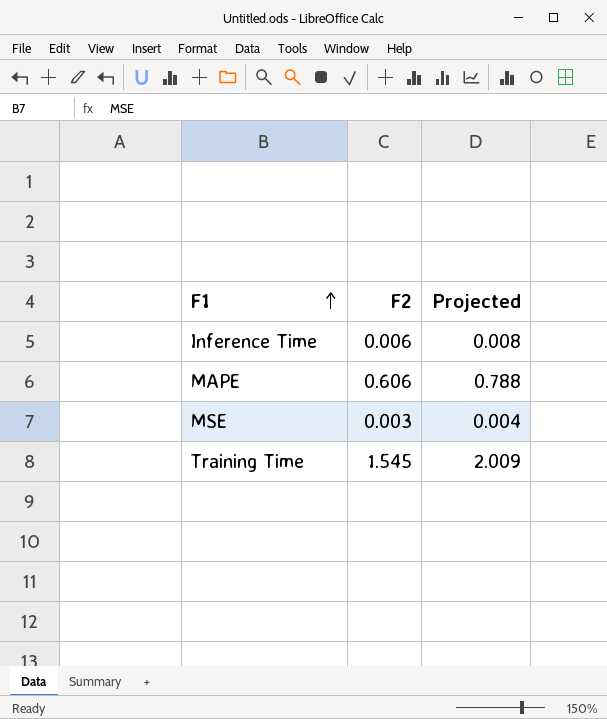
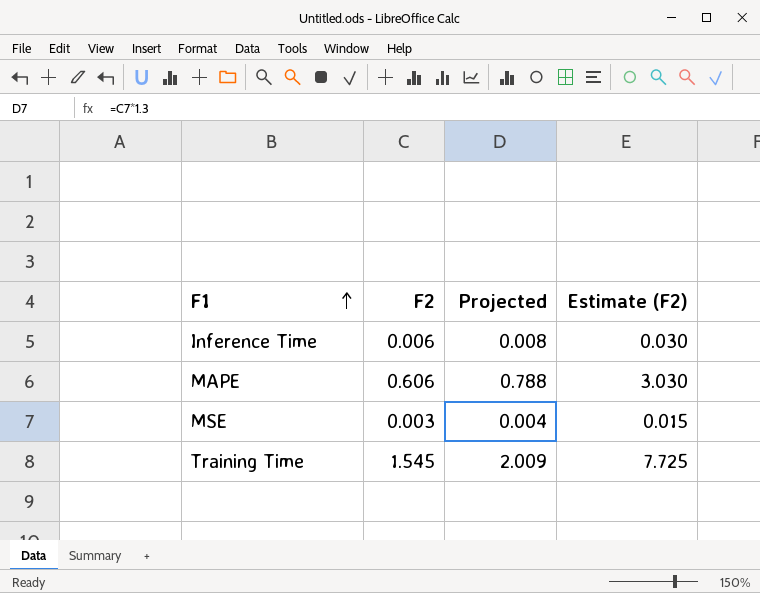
column Estimate (F2) | formula: none -> [F2] * 5

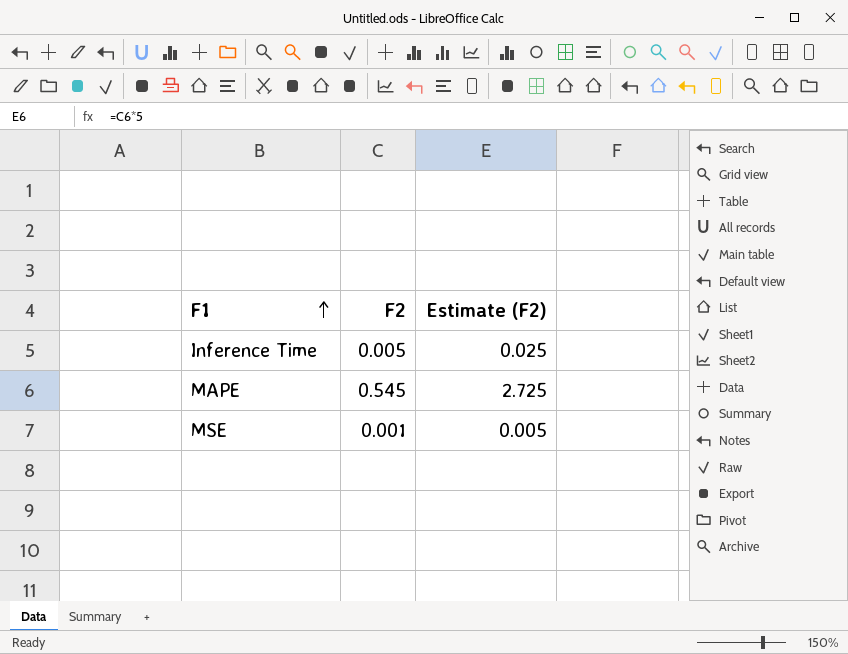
column Projected | formula: [F2] * 1.3 -> none
row Training Time: 1.545 | 2.009 | 7.725 -> none
Inference Time | F2: 0.006 -> 0.005
Inference Time | Estimate (F2): 0.030 -> 0.025
MAPE | F2: 0.606 -> 0.545
MAPE | Estimate (F2): 3.030 -> 2.725
MSE | F2: 0.003 -> 0.001
MSE | Estimate (F2): 0.015 -> 0.005

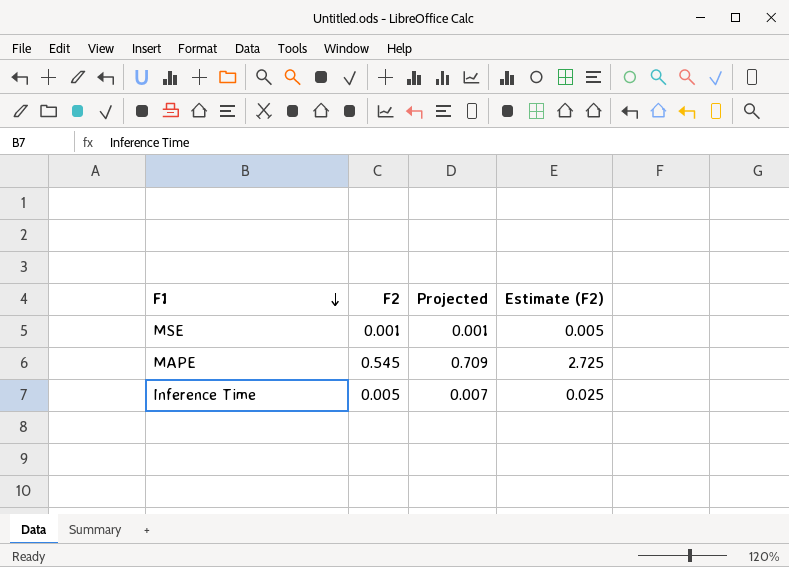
row order: F1 ascending -> F1 descending
column Projected | formula: none -> [F2] * 1.3

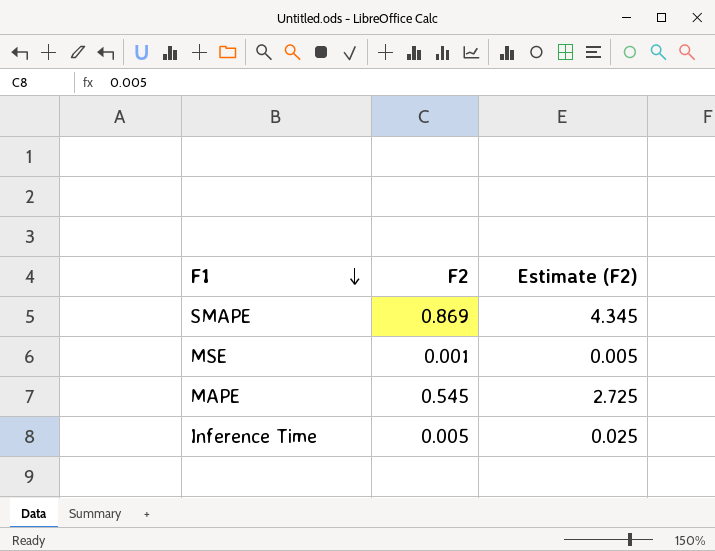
column Projected | formula: [F2] * 1.3 -> none
row SMAPE: none -> 0.869 | 4.345

